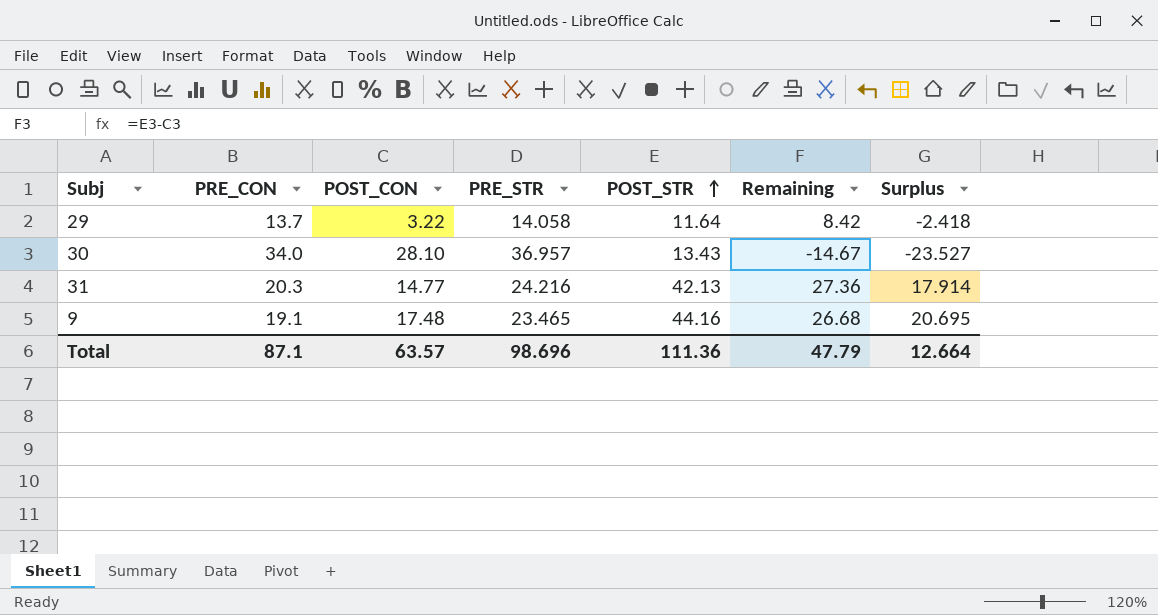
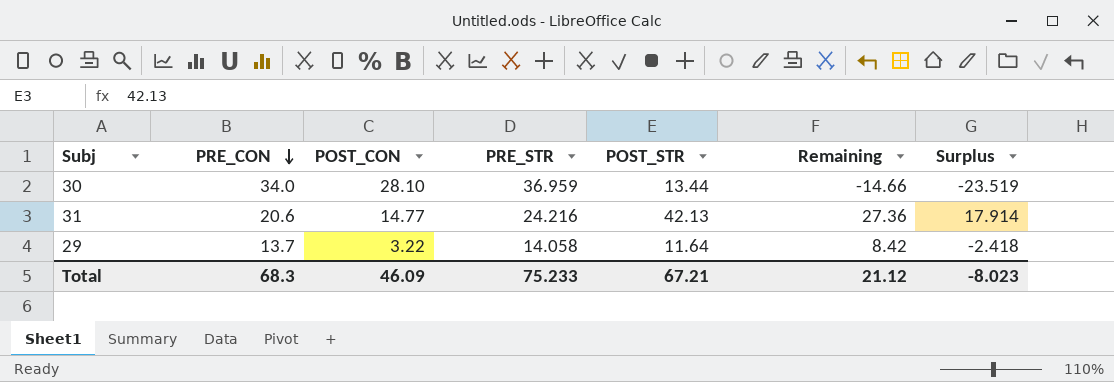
row order: POST_STR ascending -> PRE_CON descending
row 9: 19.1 | 17.48 | 23.465 | 44.16 | 26.68 | 20.695 -> none
30 | PRE_STR: 36.957 -> 36.959
30 | POST_STR: 13.43 -> 13.44
30 | Remaining: -14.67 -> -14.66
30 | Surplus: -23.527 -> -23.519
31 | PRE_CON: 20.3 -> 20.6
Total | PRE_CON: 87.1 -> 68.3
Total | POST_CON: 63.57 -> 46.09
Total | PRE_STR: 98.696 -> 75.233
Total | POST_STR: 111.36 -> 67.21
Total | Remaining: 47.79 -> 21.12
Total | Surplus: 12.664 -> -8.023

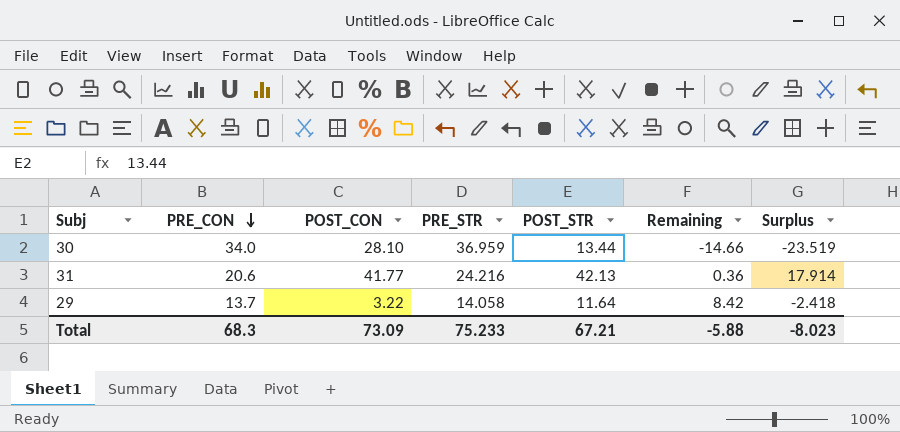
31 | POST_CON: 14.77 -> 41.77
31 | Remaining: 27.36 -> 0.36
Total | POST_CON: 46.09 -> 73.09
Total | Remaining: 21.12 -> -5.88

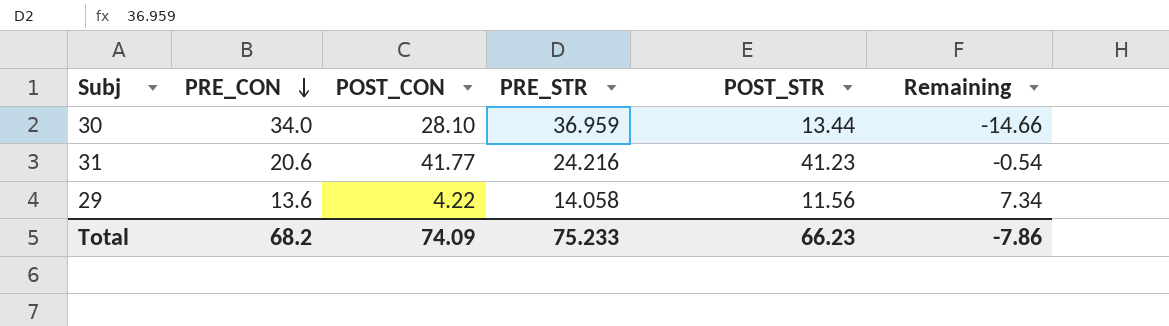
column Surplus | formula: [POST_STR] - [PRE_STR] -> none
31 | POST_STR: 42.13 -> 41.23
31 | Remaining: 0.36 -> -0.54
29 | PRE_CON: 13.7 -> 13.6
29 | POST_CON: 3.22 -> 4.22
29 | POST_STR: 11.64 -> 11.56
29 | Remaining: 8.42 -> 7.34
Total | PRE_CON: 68.3 -> 68.2
Total | POST_CON: 73.09 -> 74.09
Total | POST_STR: 67.21 -> 66.23
Total | Remaining: -5.88 -> -7.86

